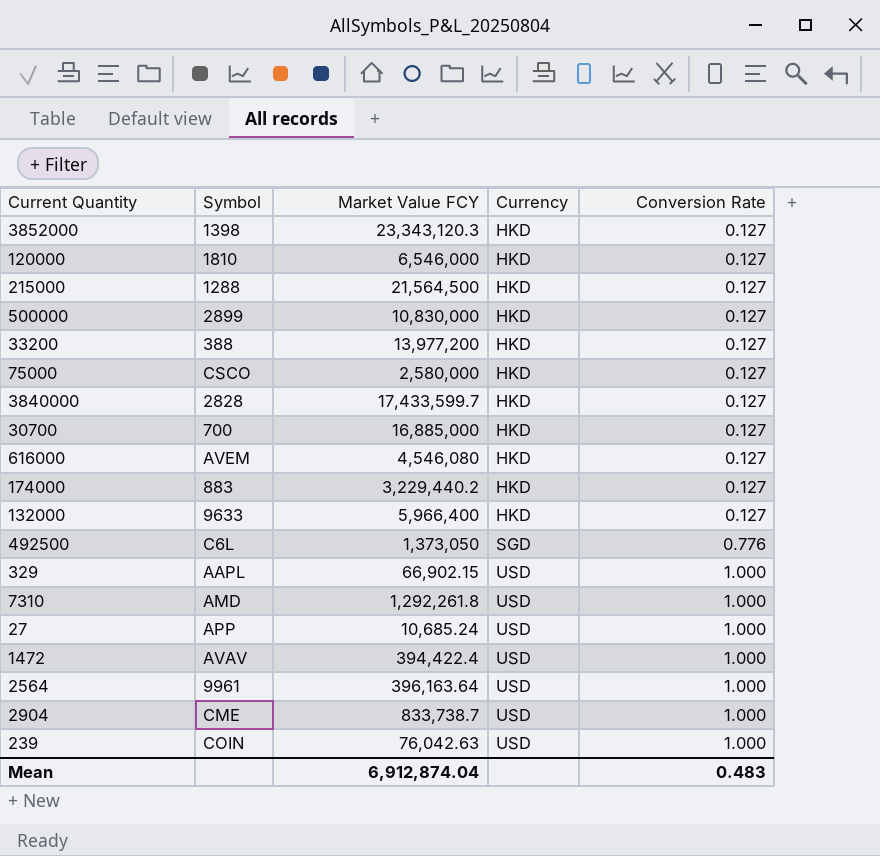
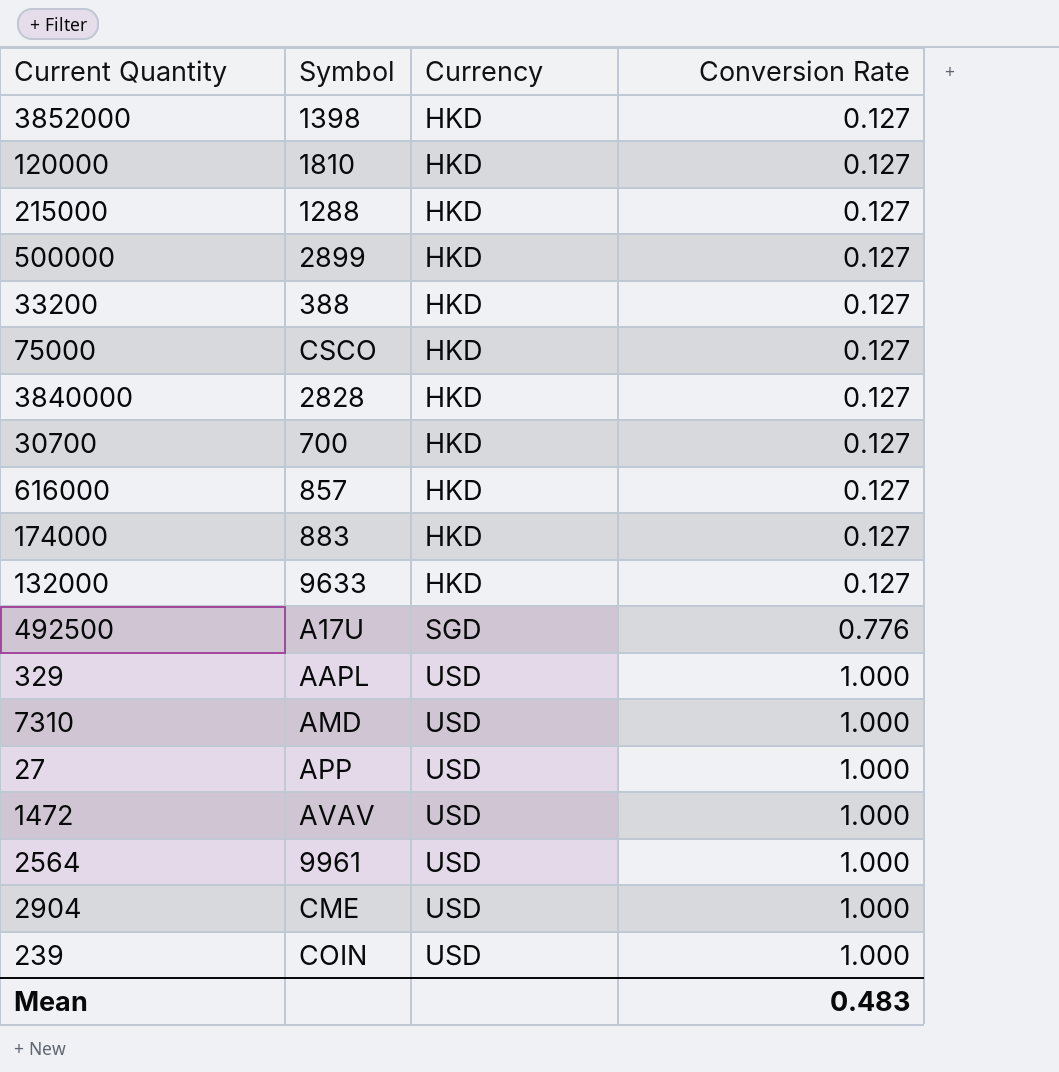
column Market Value FCY | position: 3 -> none
616000 | Symbol: AVEM -> 857
492500 | Symbol: C6L -> A17U

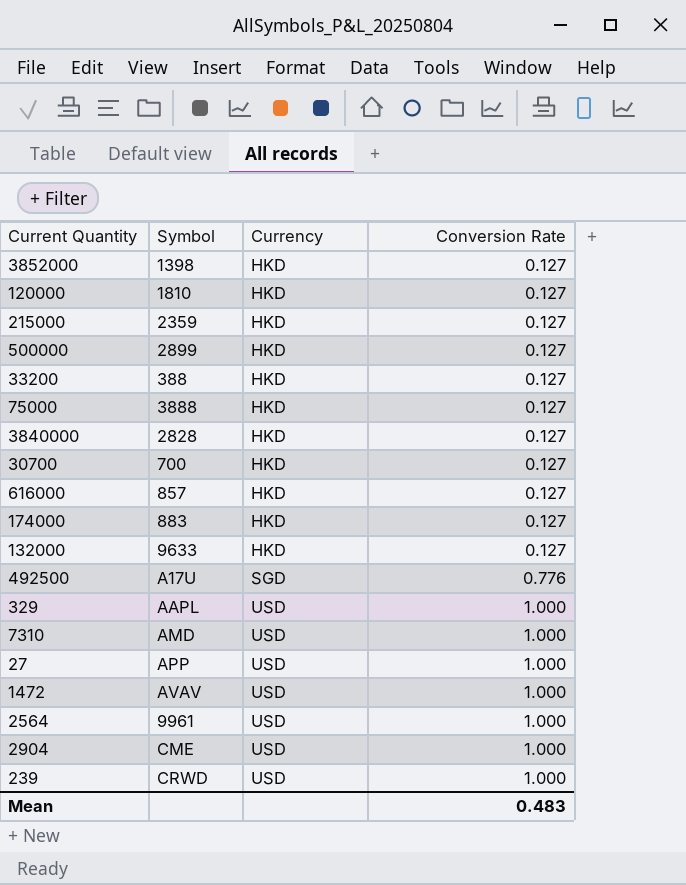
215000 | Symbol: 1288 -> 2359
75000 | Symbol: CSCO -> 3888
239 | Symbol: COIN -> CRWD

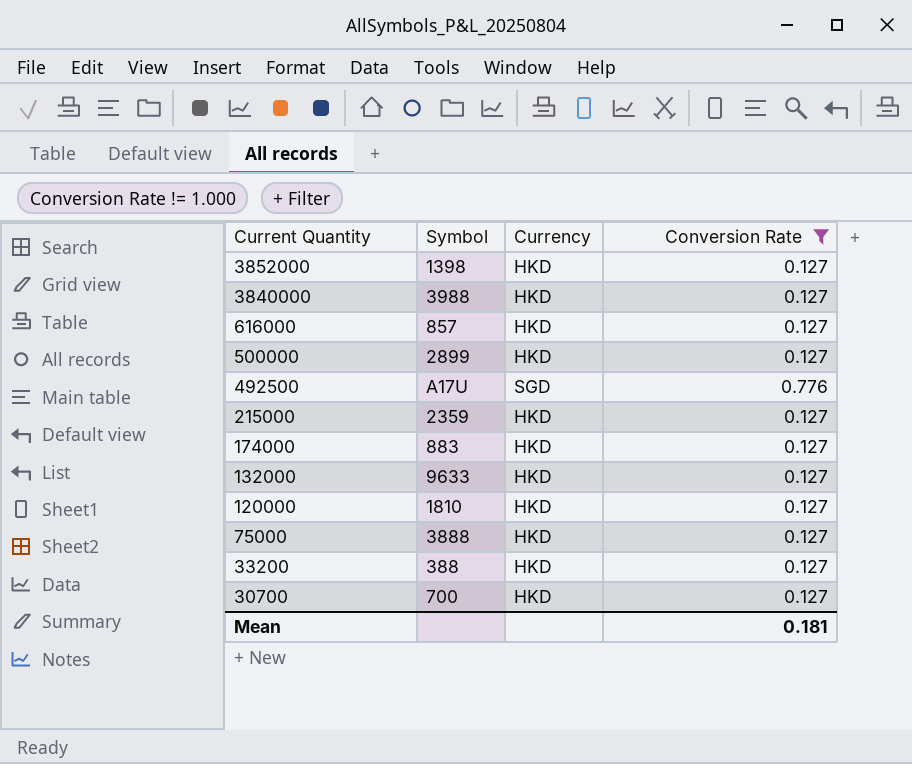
filter: none -> Conversion Rate != 1.000
row order: Currency ascending -> Current Quantity descending
3840000 | Symbol: 2828 -> 3988
Mean | Conversion Rate: 0.483 -> 0.181

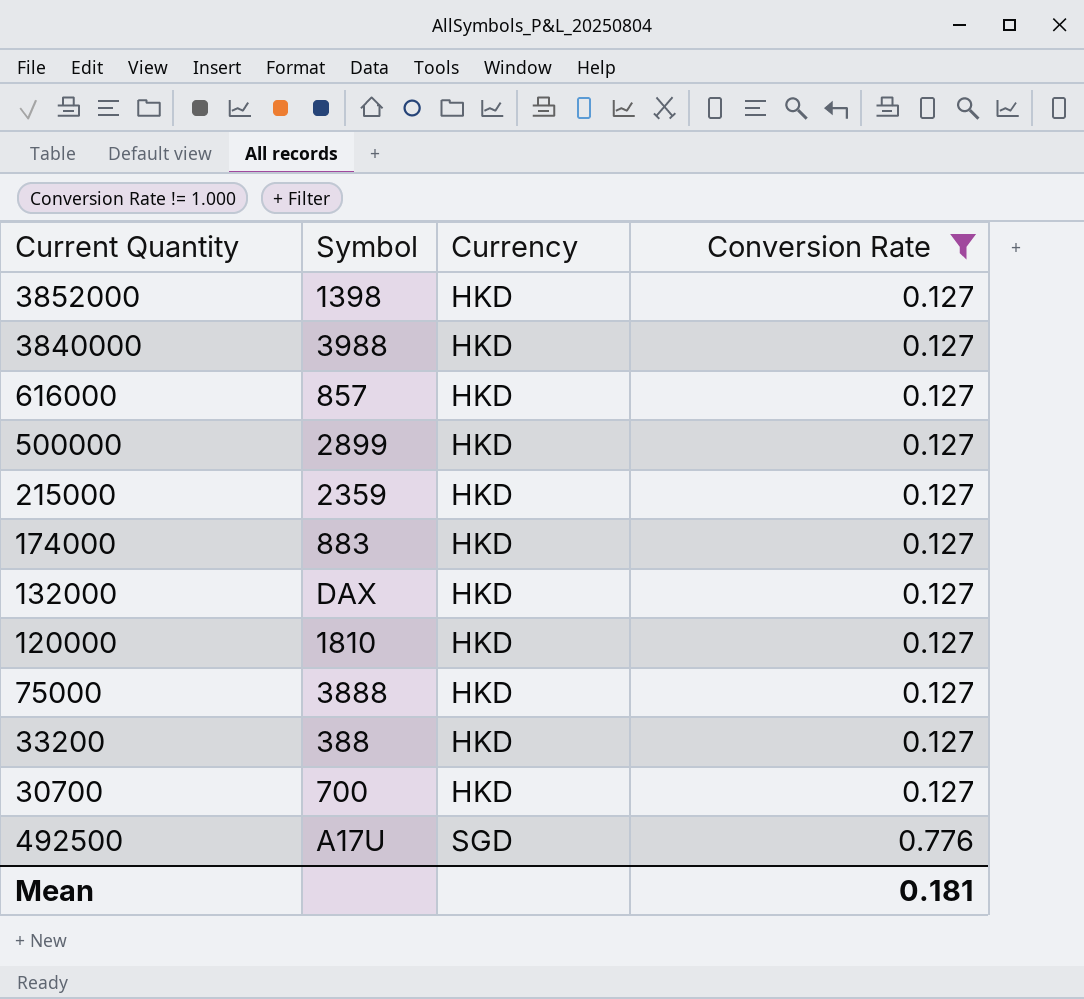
row order: Current Quantity descending -> Currency ascending
132000 | Symbol: 9633 -> DAX

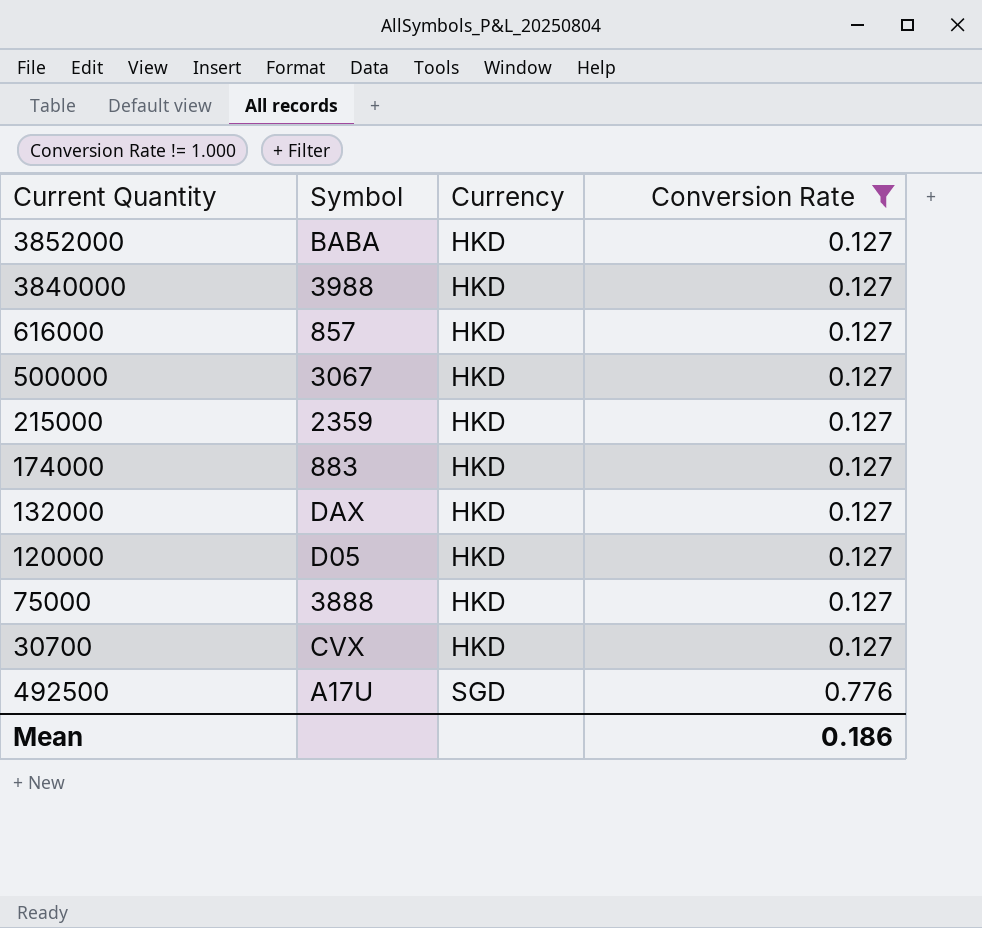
row 33200: 388 | HKD | 0.127 -> none
3852000 | Symbol: 1398 -> BABA
500000 | Symbol: 2899 -> 3067
120000 | Symbol: 1810 -> D05
30700 | Symbol: 700 -> CVX
Mean | Conversion Rate: 0.181 -> 0.186

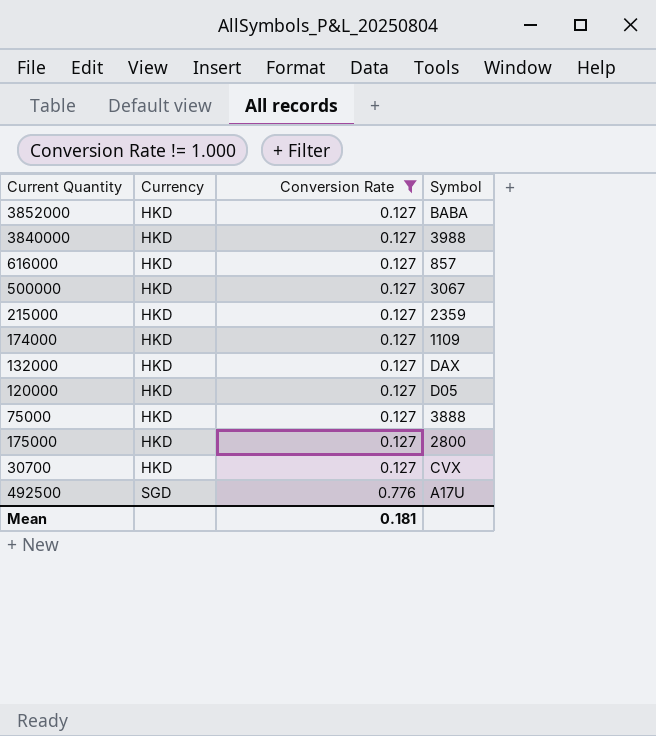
column Symbol | position: 2 -> 4
174000 | Symbol: 883 -> 1109
row 175000: none -> HKD | 0.127 | 2800
Mean | Conversion Rate: 0.186 -> 0.181

